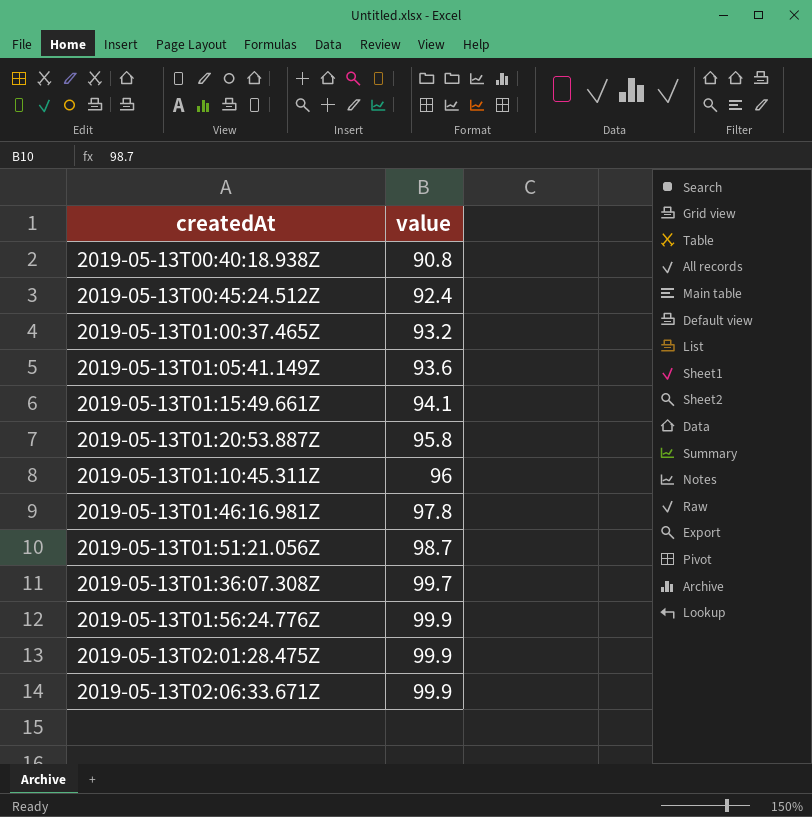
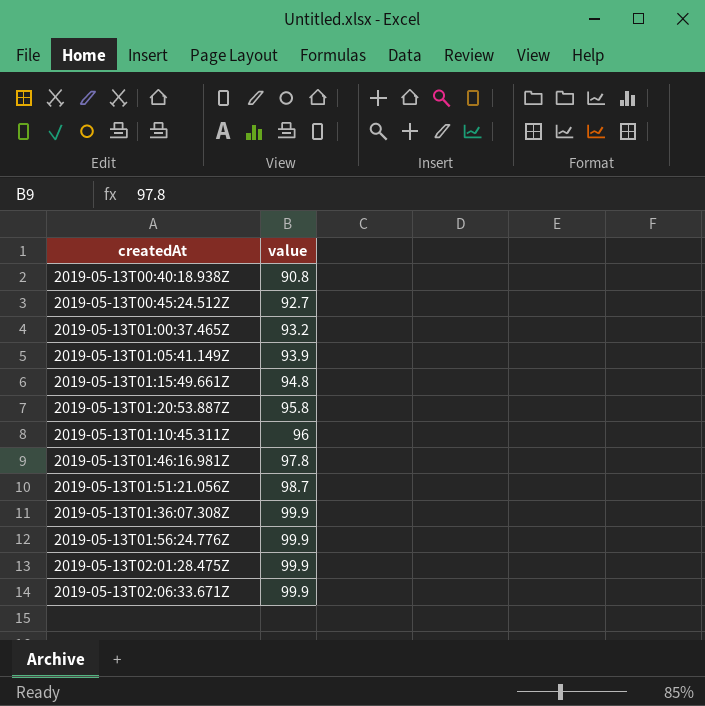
2019-05-13T00:45:24.512Z | value: 92.4 -> 92.7
2019-05-13T01:05:41.149Z | value: 93.6 -> 93.9
2019-05-13T01:15:49.661Z | value: 94.1 -> 94.8
2019-05-13T01:36:07.308Z | value: 99.7 -> 99.9

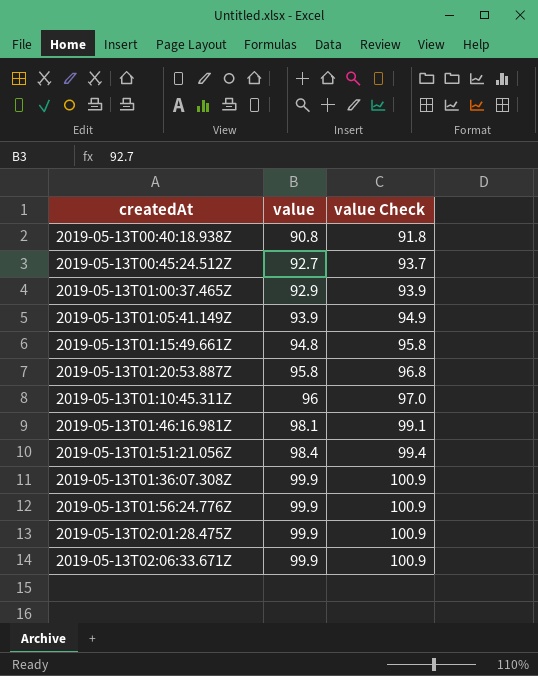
column value Check | formula: none -> [value] + 1
2019-05-13T01:00:37.465Z | value: 93.2 -> 92.9
2019-05-13T01:46:16.981Z | value: 97.8 -> 98.1
2019-05-13T01:51:21.056Z | value: 98.7 -> 98.4

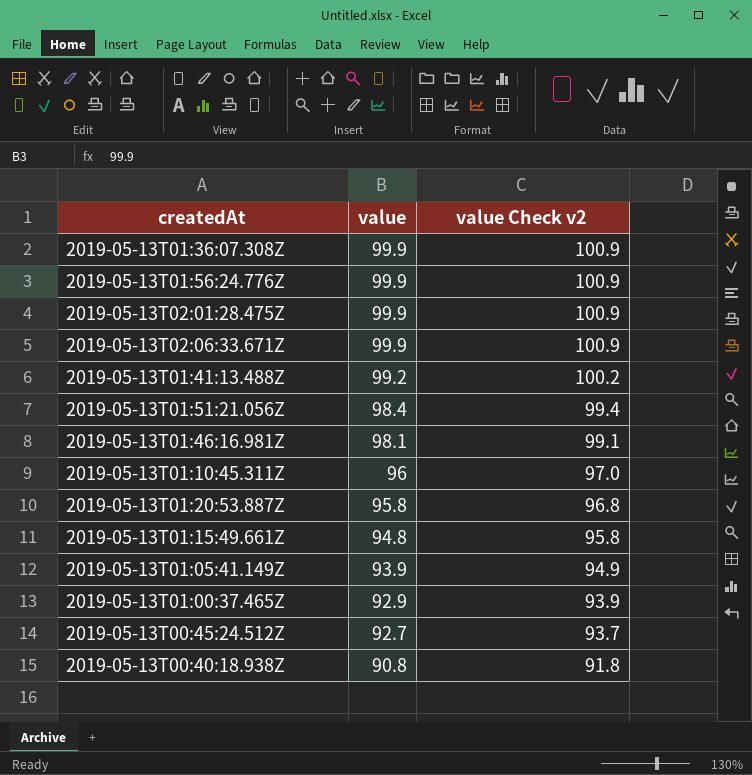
row order: value ascending -> value descending
column name: value Check -> value Check v2
row 2019-05-13T01:41:13.488Z: none -> 99.2 | 100.2

